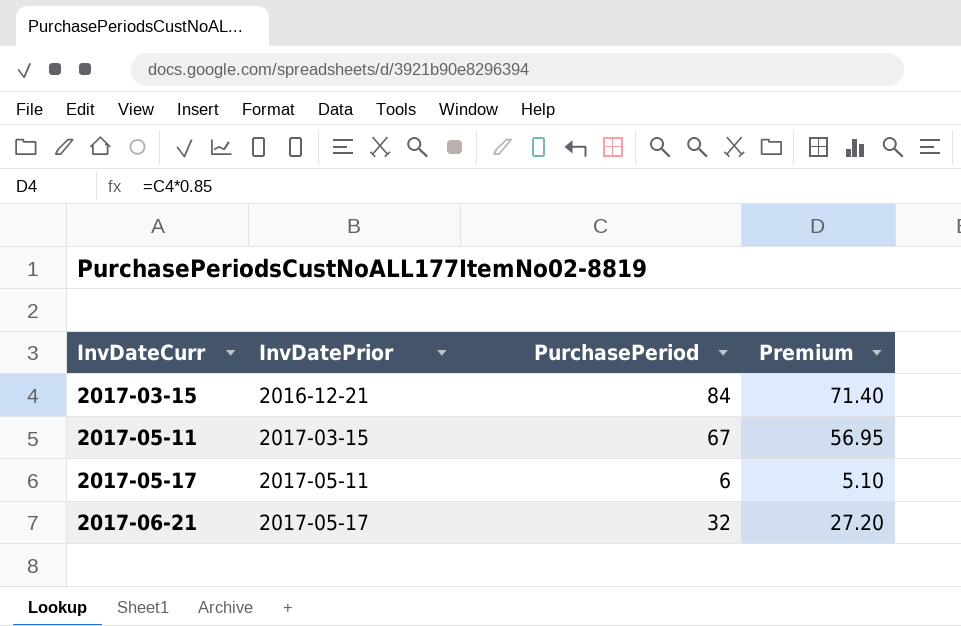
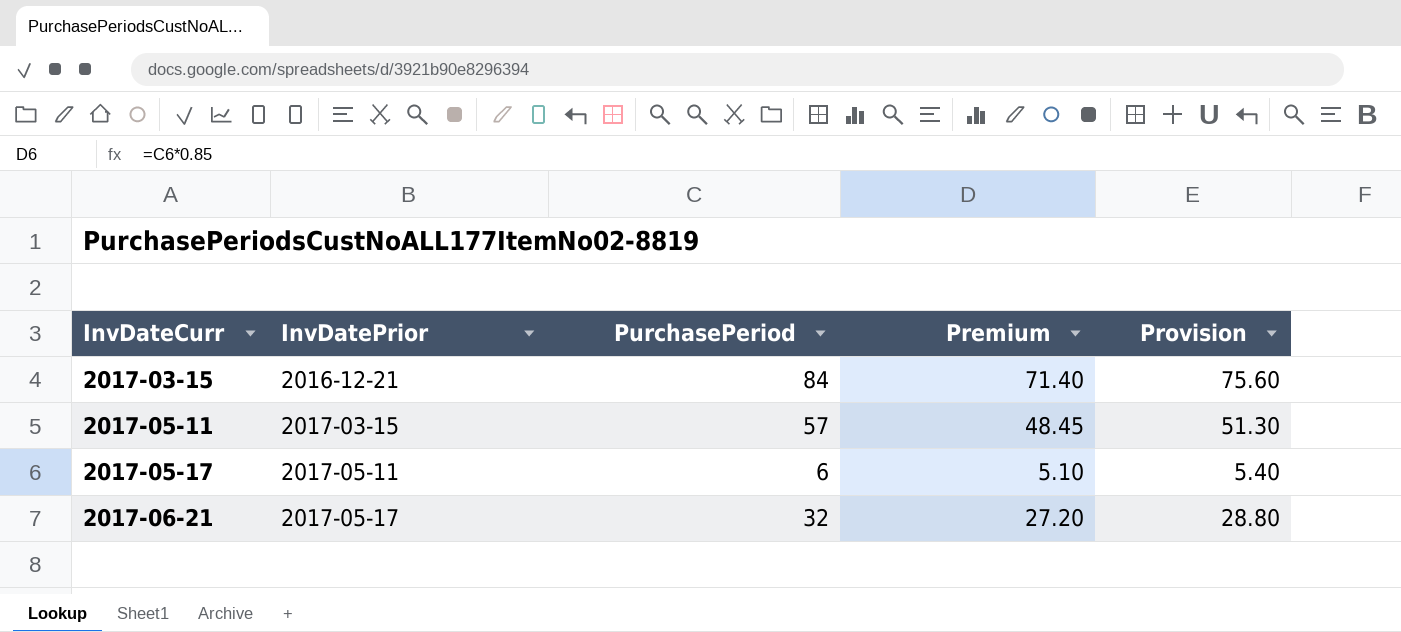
column Provision | formula: none -> [PurchasePeriod] * 0.9
2017-05-11 | PurchasePeriod: 67 -> 57
2017-05-11 | Premium: 56.95 -> 48.45

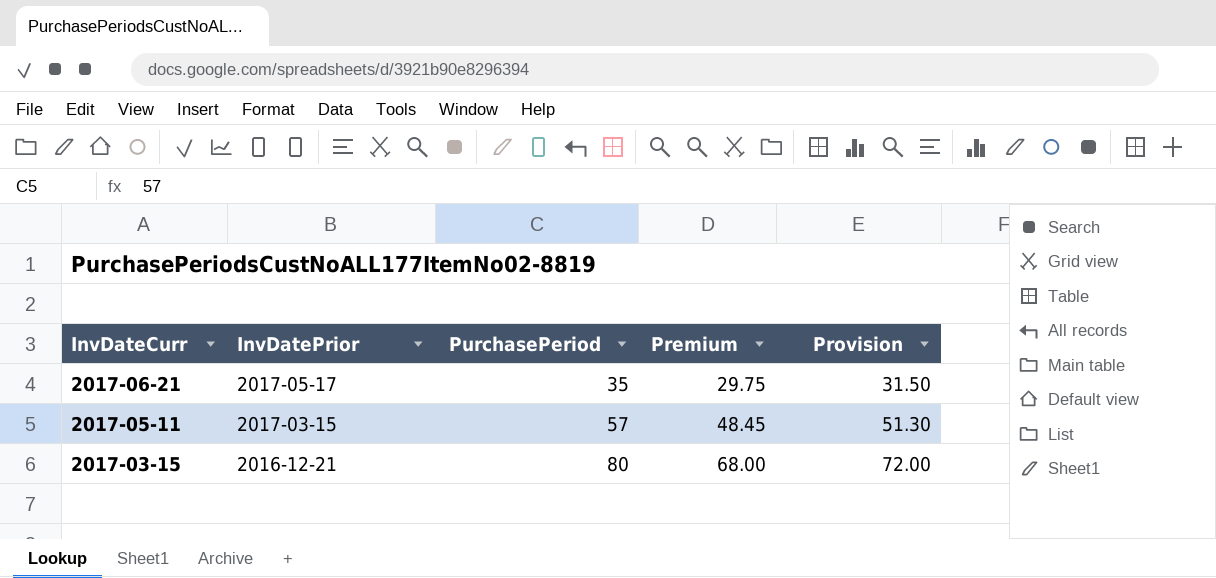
row order: InvDateCurr ascending -> InvDateCurr descending
row 2017-05-17: 2017-05-11 | 6 | 5.10 | 5.40 -> none
2017-06-21 | PurchasePeriod: 32 -> 35
2017-06-21 | Premium: 27.20 -> 29.75
2017-06-21 | Provision: 28.80 -> 31.50
2017-03-15 | PurchasePeriod: 84 -> 80
2017-03-15 | Premium: 71.40 -> 68.00
2017-03-15 | Provision: 75.60 -> 72.00

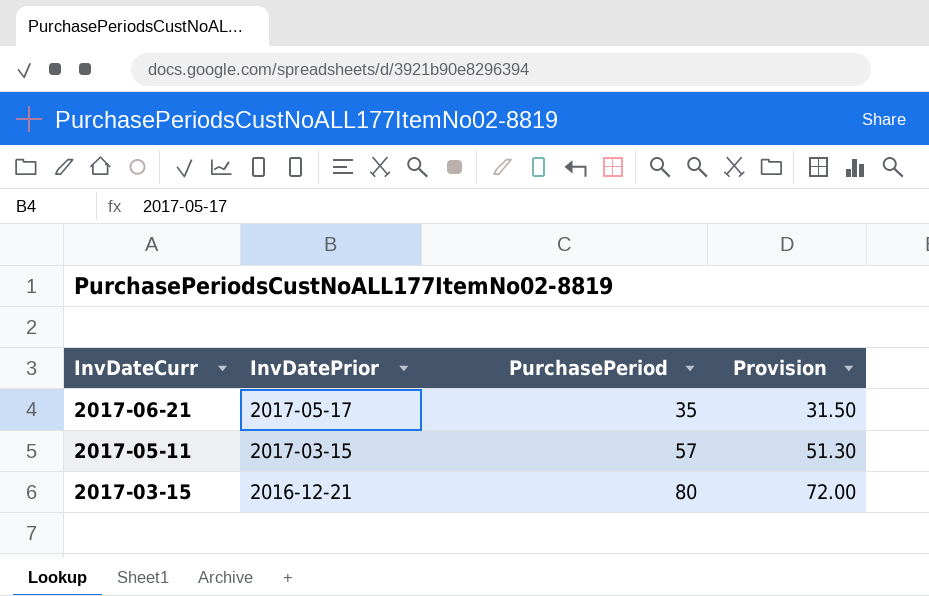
column Premium | formula: [PurchasePeriod] * 0.85 -> none

